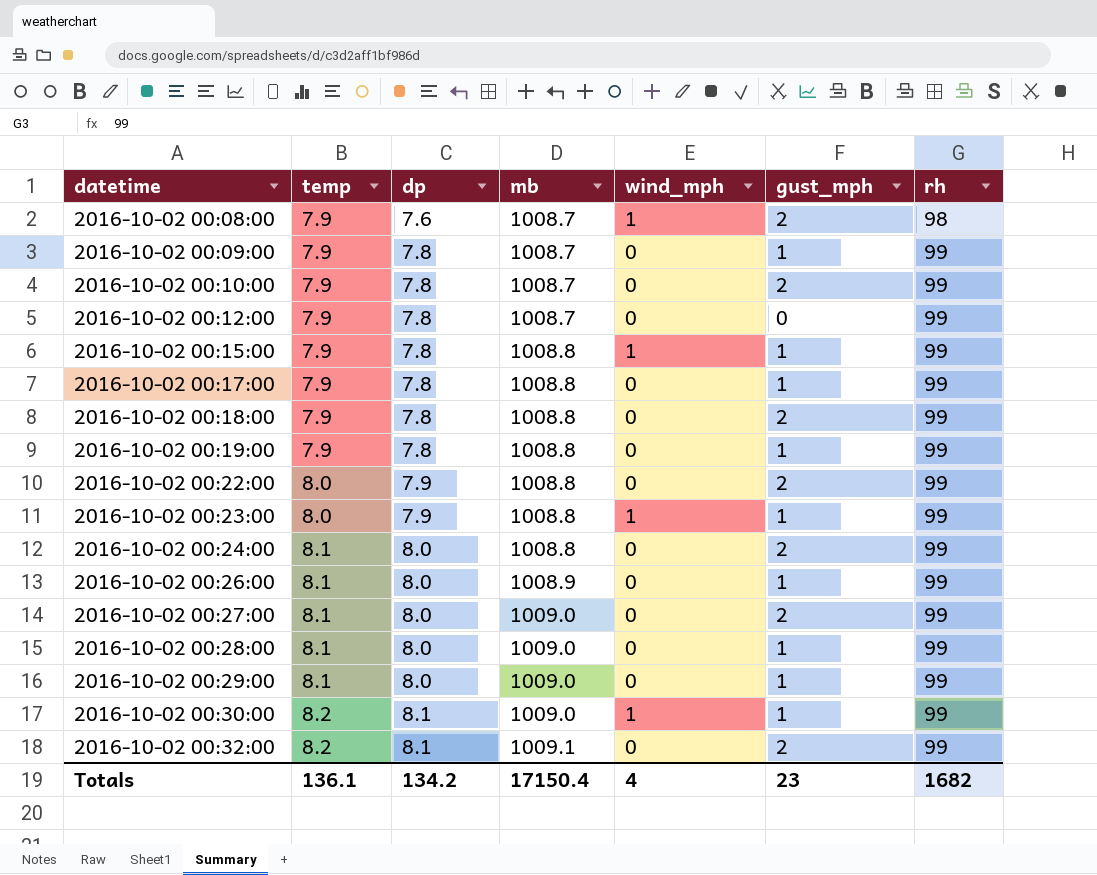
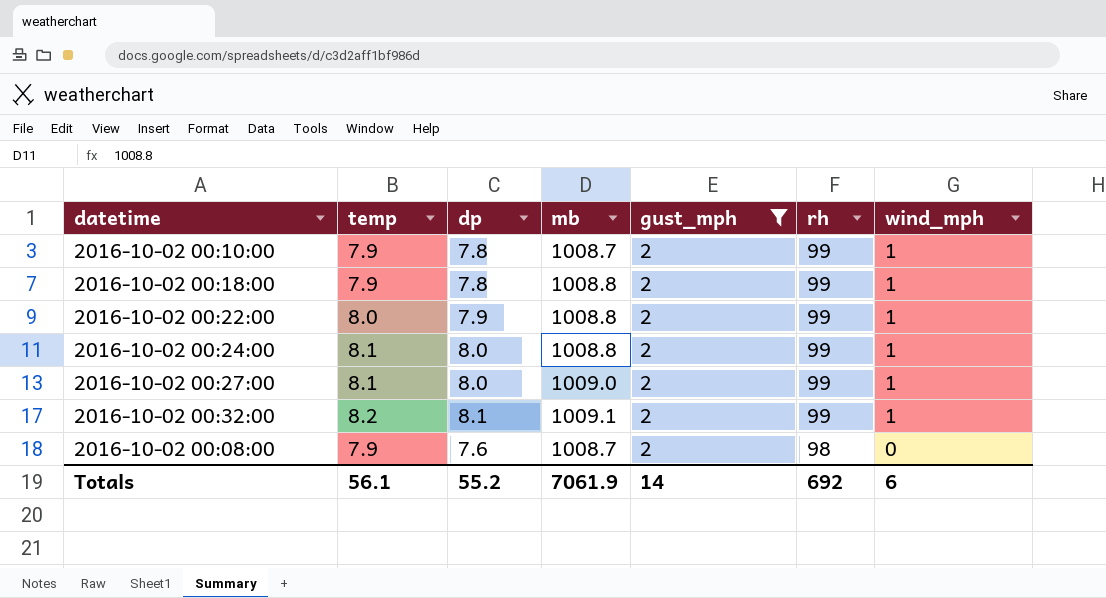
filter: none -> gust_mph = 2
row order: datetime ascending -> rh descending
column wind_mph | position: 5 -> 7
2016-10-02 00:10:00 | wind_mph: 0 -> 1
2016-10-02 00:18:00 | wind_mph: 0 -> 1
2016-10-02 00:22:00 | wind_mph: 0 -> 1
2016-10-02 00:24:00 | wind_mph: 0 -> 1
2016-10-02 00:27:00 | wind_mph: 0 -> 1
2016-10-02 00:32:00 | wind_mph: 0 -> 1
2016-10-02 00:08:00 | wind_mph: 1 -> 0
Totals | temp: 136.1 -> 56.1
Totals | dp: 134.2 -> 55.2
Totals | mb: 17150.4 -> 7061.9
Totals | gust_mph: 23 -> 14
Totals | rh: 1682 -> 692
Totals | wind_mph: 4 -> 6

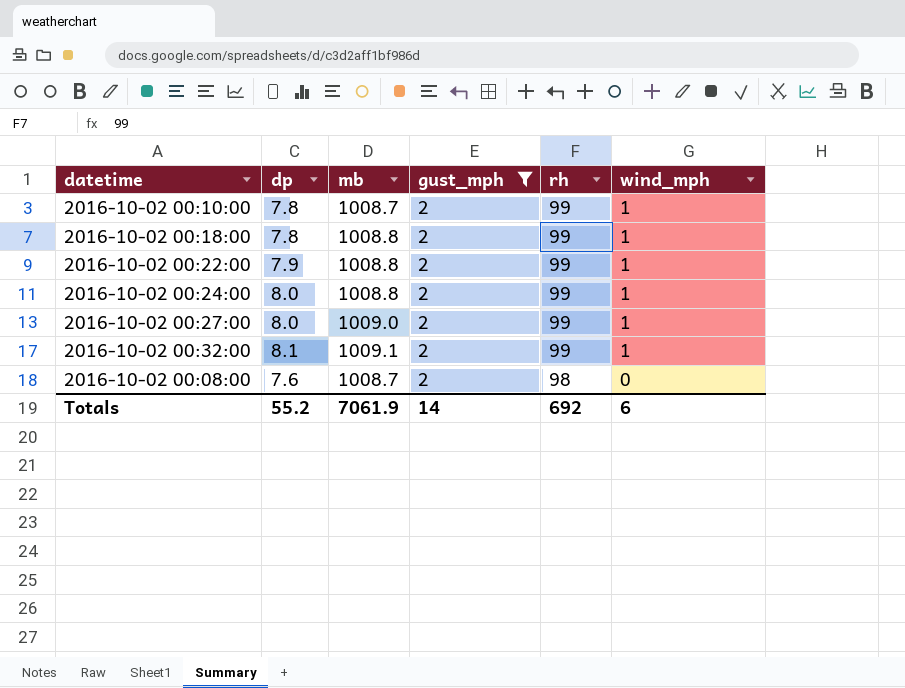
column temp | position: 2 -> none

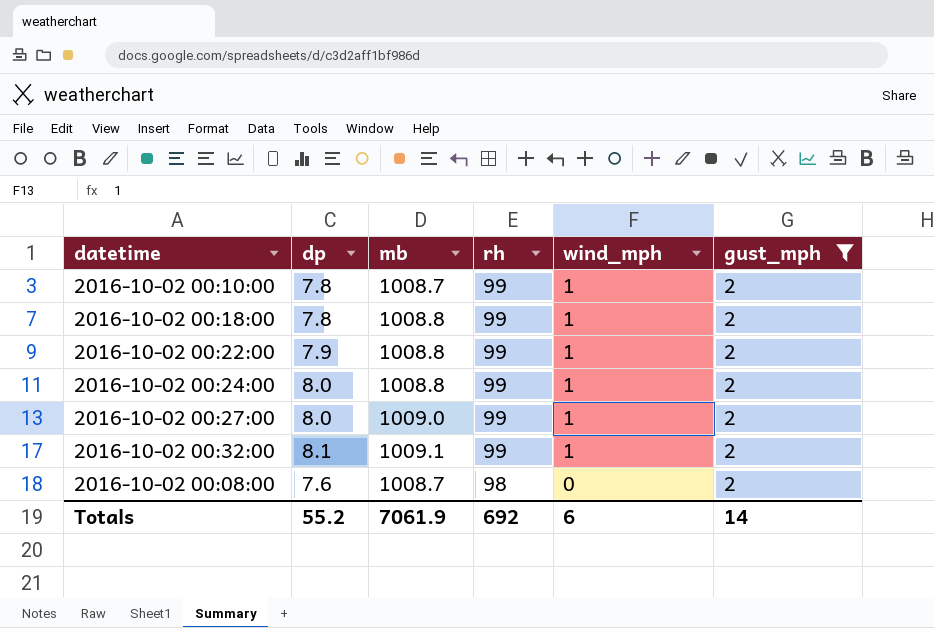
column gust_mph | position: 4 -> 6

